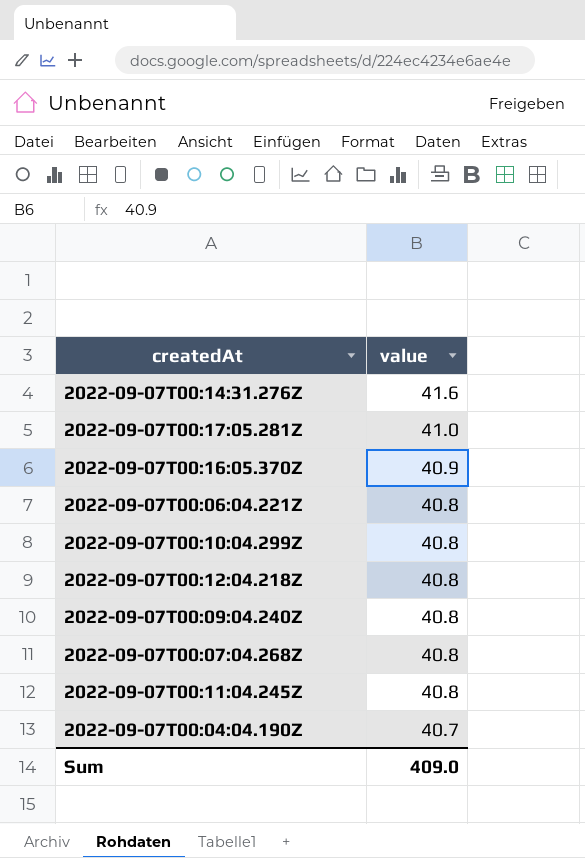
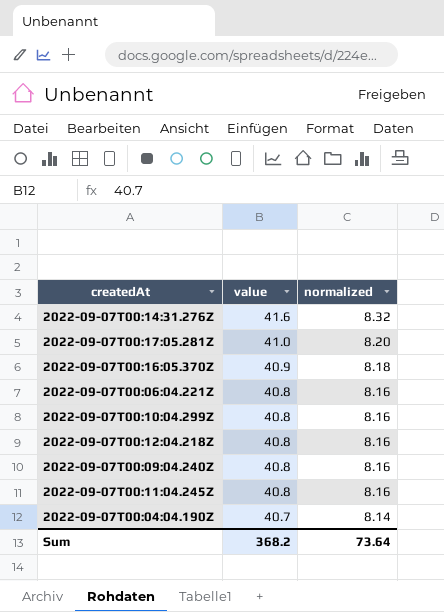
column normalized | formula: none -> [value] * 0.2
row 2022-09-07T00:07:04.268Z: 40.8 -> none
Sum | value: 409.0 -> 368.2

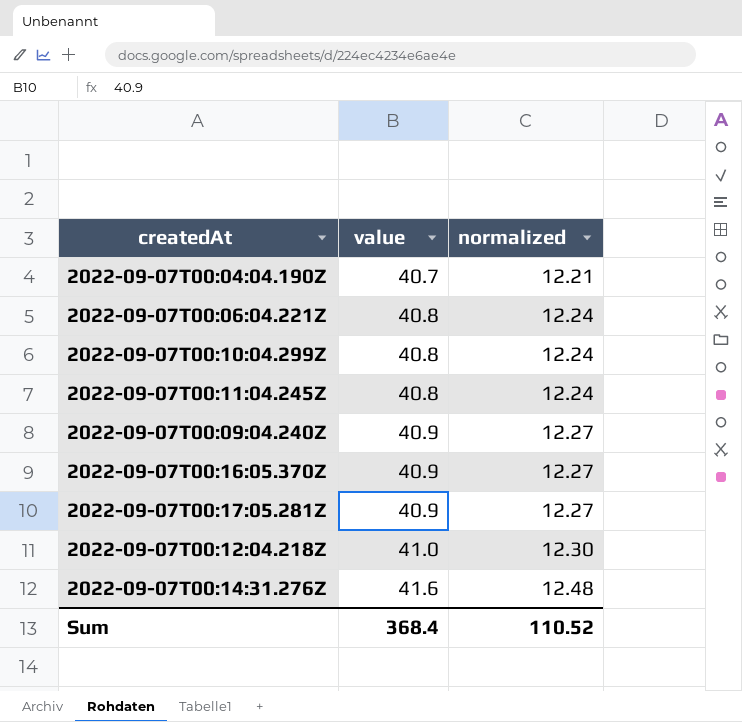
row order: value descending -> value ascending
column normalized | formula: [value] * 0.2 -> [value] * 0.3
2022-09-07T00:09:04.240Z | value: 40.8 -> 40.9
2022-09-07T00:17:05.281Z | value: 41.0 -> 40.9
2022-09-07T00:12:04.218Z | value: 40.8 -> 41.0
Sum | value: 368.2 -> 368.4
Sum | normalized: 73.64 -> 110.52

